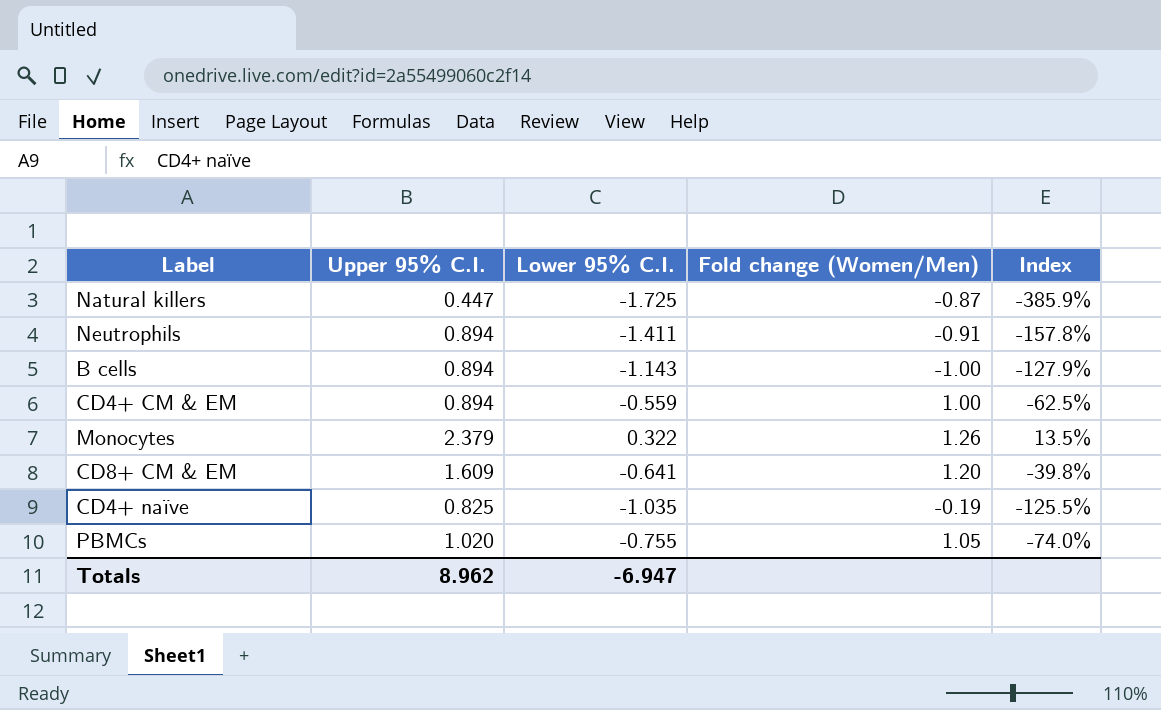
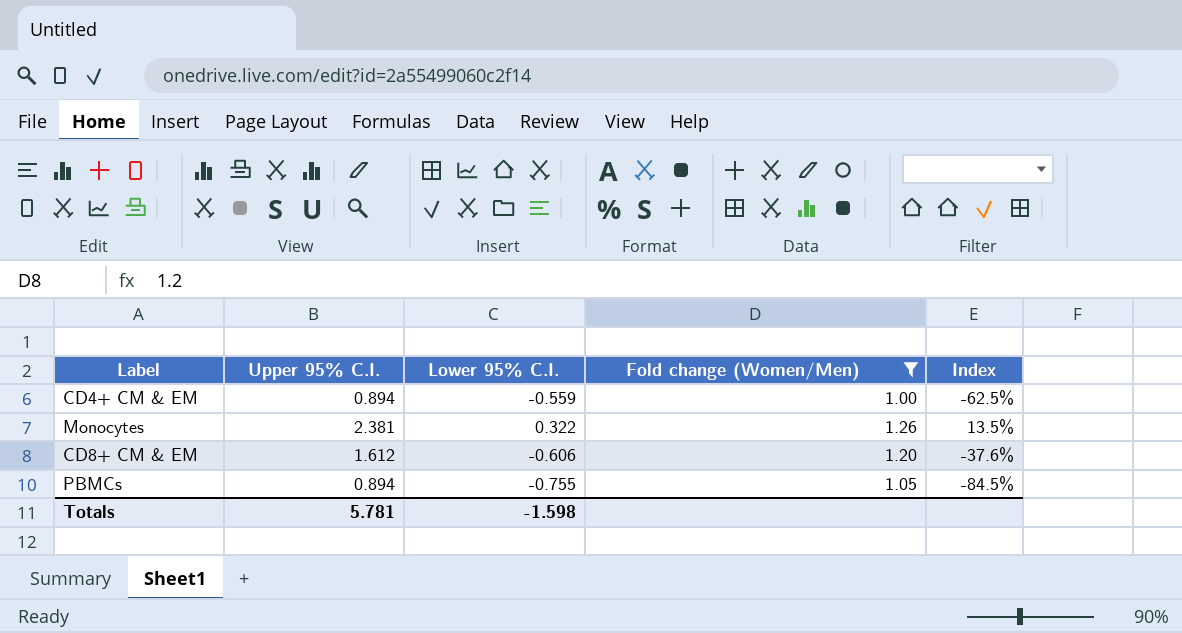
filter: none -> Fold change (Women/Men) >= 1.00
Monocytes | Upper 95% C.I.: 2.379 -> 2.381
CD8+ CM & EM | Upper 95% C.I.: 1.609 -> 1.612
CD8+ CM & EM | Lower 95% C.I.: -0.641 -> -0.606
CD8+ CM & EM | Index: -39.8% -> -37.6%
PBMCs | Upper 95% C.I.: 1.020 -> 0.894
PBMCs | Index: -74.0% -> -84.5%
Totals | Upper 95% C.I.: 8.962 -> 5.781
Totals | Lower 95% C.I.: -6.947 -> -1.598

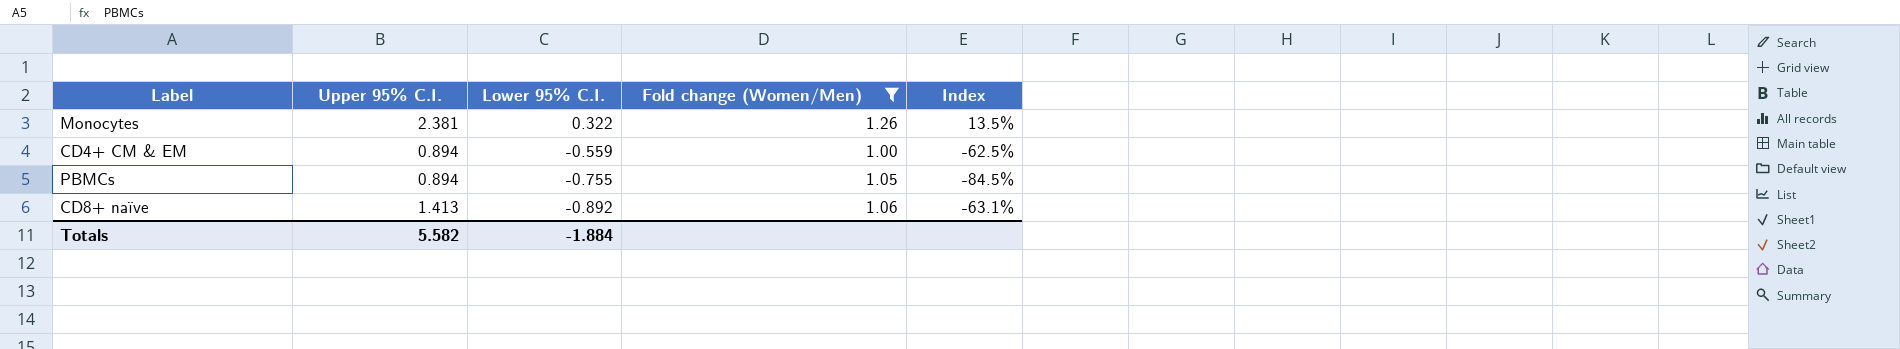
row order: none -> Lower 95% C.I. descending
row CD8+ CM & EM: 1.612 | -0.606 | 1.20 | -37.6% -> none
row CD8+ naïve: none -> 1.413 | -0.892 | 1.06 | -63.1%
Totals | Upper 95% C.I.: 5.781 -> 5.582
Totals | Lower 95% C.I.: -1.598 -> -1.884

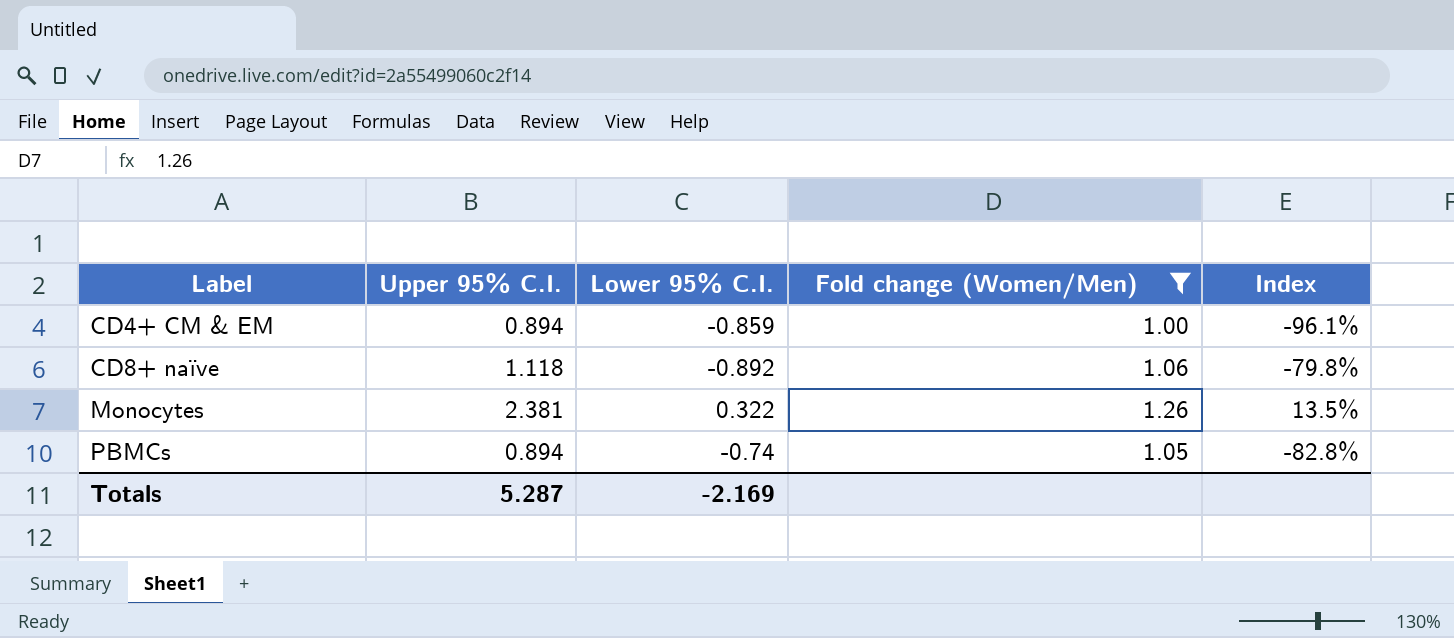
row order: Lower 95% C.I. descending -> Label ascending
CD4+ CM & EM | Lower 95% C.I.: -0.559 -> -0.859
CD4+ CM & EM | Index: -62.5% -> -96.1%
CD8+ naïve | Upper 95% C.I.: 1.413 -> 1.118
CD8+ naïve | Index: -63.1% -> -79.8%
PBMCs | Lower 95% C.I.: -0.755 -> -0.74
PBMCs | Index: -84.5% -> -82.8%
Totals | Upper 95% C.I.: 5.582 -> 5.287
Totals | Lower 95% C.I.: -1.884 -> -2.169

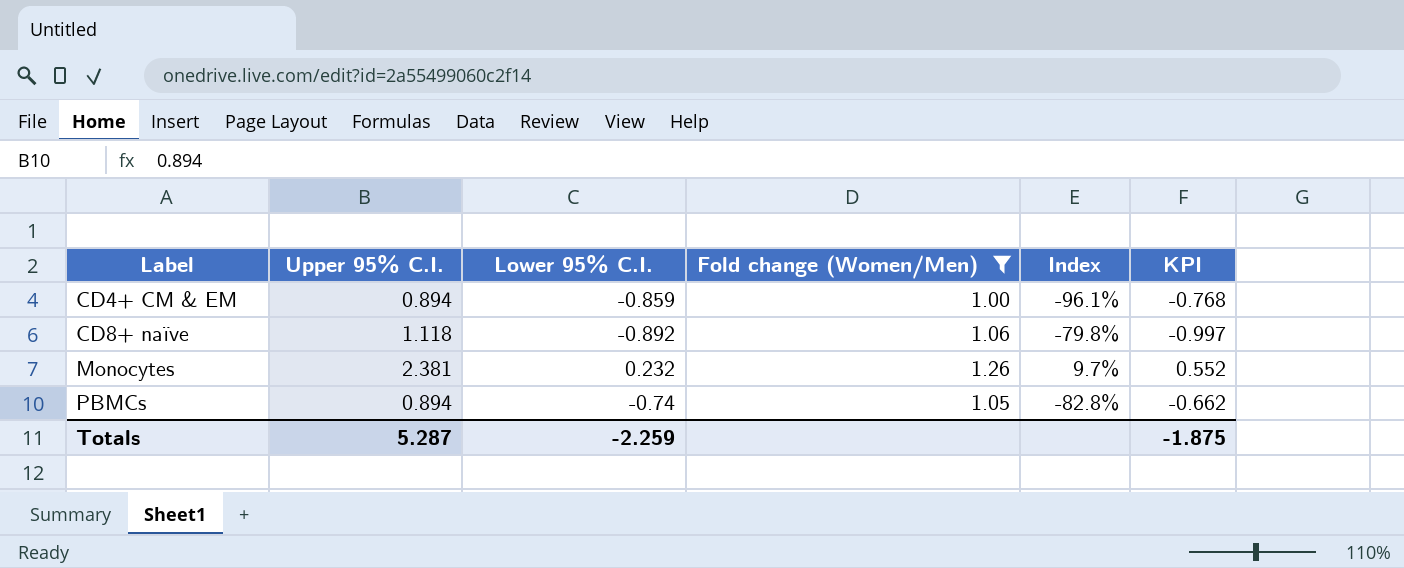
column KPI | formula: none -> [Upper 95% C.I.] * [Lower 95% C.I.]
Monocytes | Lower 95% C.I.: 0.322 -> 0.232
Monocytes | Index: 13.5% -> 9.7%
Totals | Lower 95% C.I.: -2.169 -> -2.259

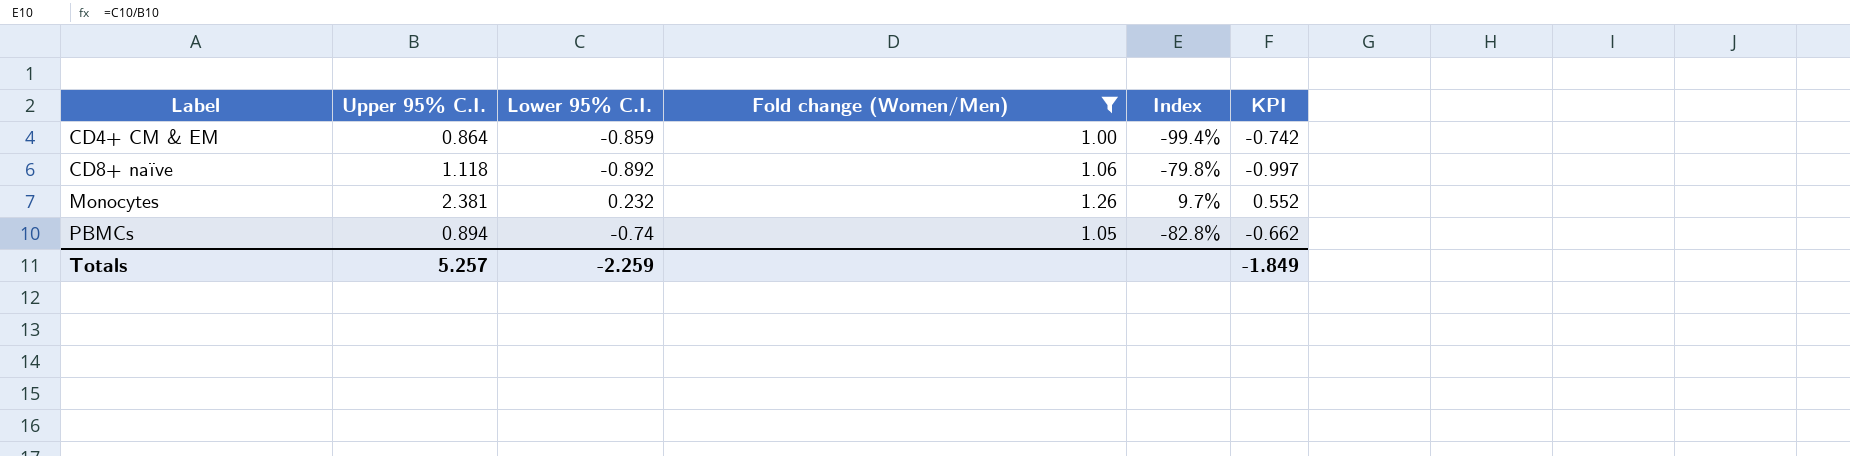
CD4+ CM & EM | Upper 95% C.I.: 0.894 -> 0.864
CD4+ CM & EM | Index: -96.1% -> -99.4%
CD4+ CM & EM | KPI: -0.768 -> -0.742
Totals | Upper 95% C.I.: 5.287 -> 5.257
Totals | KPI: -1.875 -> -1.849

